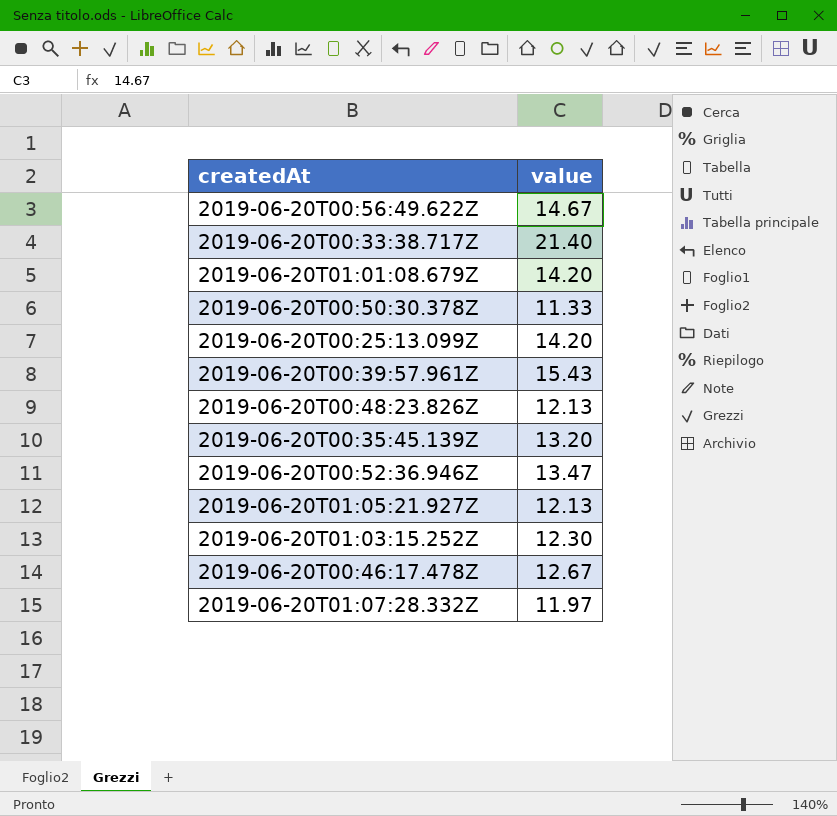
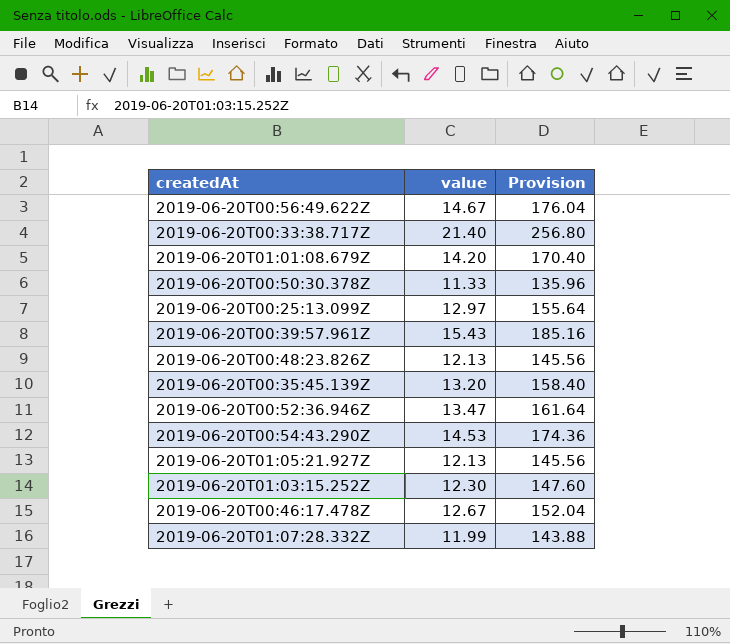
column Provision | formula: none -> [value] * 12
2019-06-20T00:25:13.099Z | value: 14.20 -> 12.97
row 2019-06-20T00:54:43.290Z: none -> 14.53 | 174.36
2019-06-20T01:07:28.332Z | value: 11.97 -> 11.99

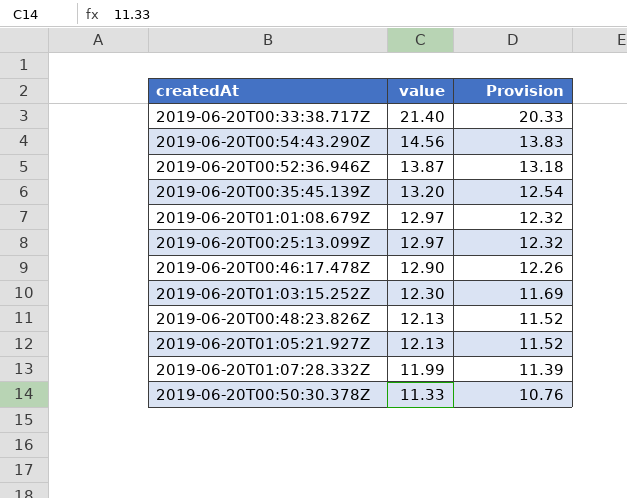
row order: none -> value descending
column Provision | formula: [value] * 12 -> [value] * 0.95
row 2019-06-20T00:56:49.622Z: 14.67 | 176.04 -> none
row 2019-06-20T00:39:57.961Z: 15.43 | 185.16 -> none
2019-06-20T00:54:43.290Z | value: 14.53 -> 14.56
2019-06-20T00:52:36.946Z | value: 13.47 -> 13.87
2019-06-20T01:01:08.679Z | value: 14.20 -> 12.97
2019-06-20T00:46:17.478Z | value: 12.67 -> 12.90

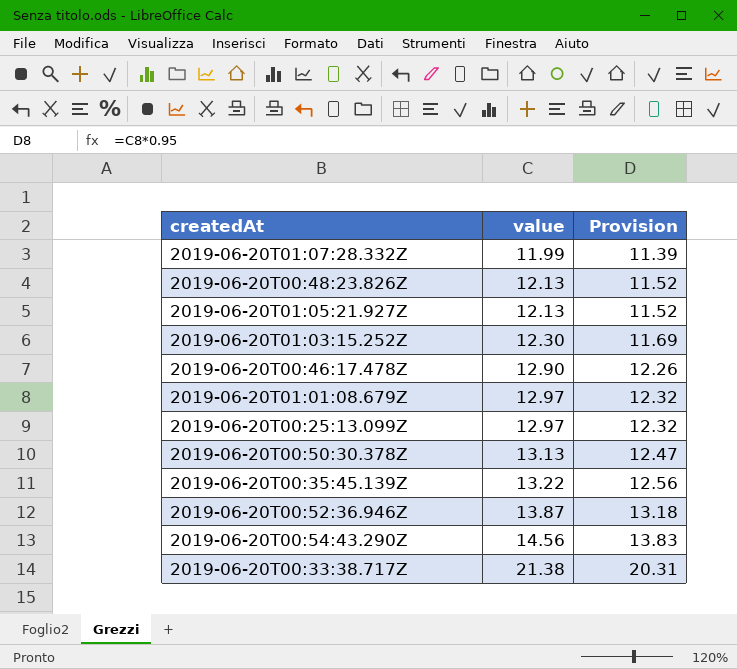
row order: value descending -> value ascending
2019-06-20T00:50:30.378Z | value: 11.33 -> 13.13
2019-06-20T00:50:30.378Z | Provision: 10.76 -> 12.47
2019-06-20T00:35:45.139Z | value: 13.20 -> 13.22
2019-06-20T00:35:45.139Z | Provision: 12.54 -> 12.56
2019-06-20T00:33:38.717Z | value: 21.40 -> 21.38
2019-06-20T00:33:38.717Z | Provision: 20.33 -> 20.31

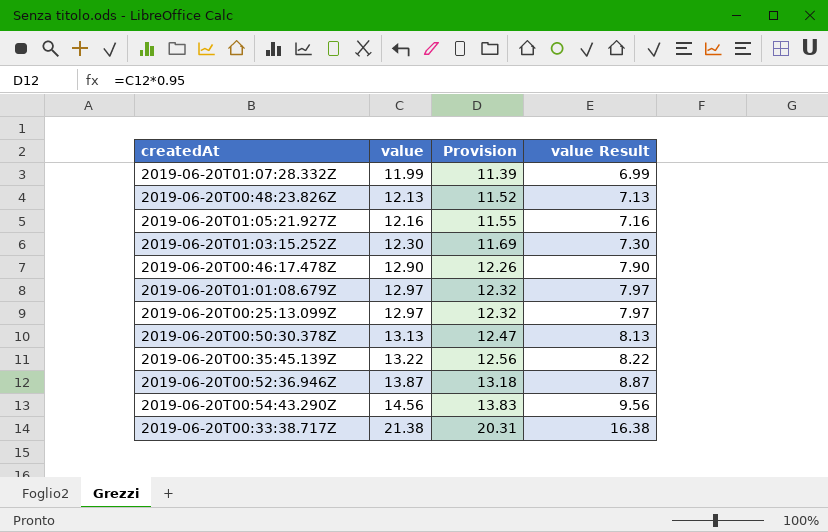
column value Result | formula: none -> [value] - 5
2019-06-20T01:05:21.927Z | value: 12.13 -> 12.16
2019-06-20T01:05:21.927Z | Provision: 11.52 -> 11.55

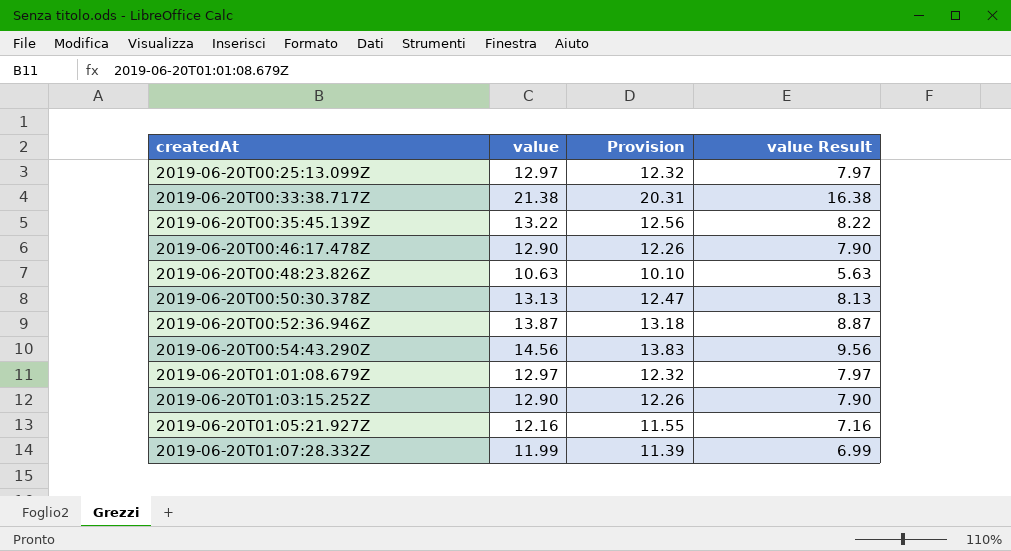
row order: value ascending -> createdAt ascending
2019-06-20T00:48:23.826Z | value: 12.13 -> 10.63
2019-06-20T00:48:23.826Z | Provision: 11.52 -> 10.10
2019-06-20T00:48:23.826Z | value Result: 7.13 -> 5.63
2019-06-20T01:03:15.252Z | value: 12.30 -> 12.90
2019-06-20T01:03:15.252Z | Provision: 11.69 -> 12.26
2019-06-20T01:03:15.252Z | value Result: 7.30 -> 7.90

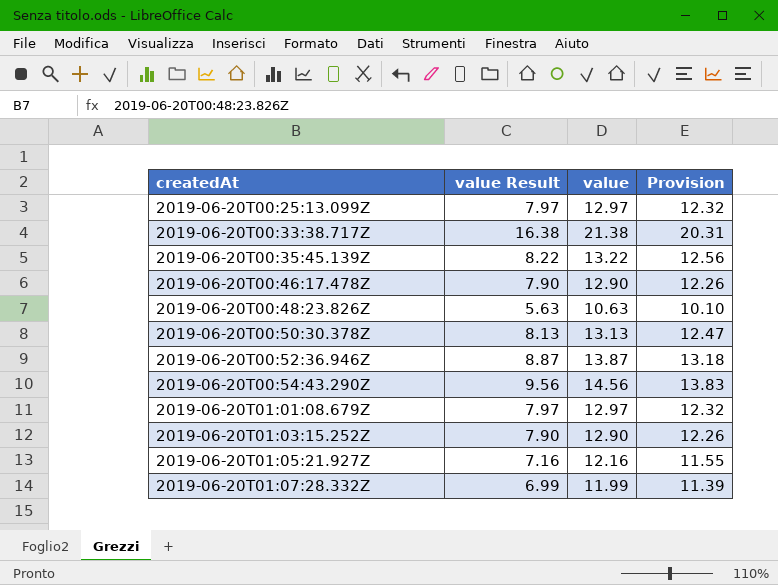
column value Result | position: 4 -> 2

